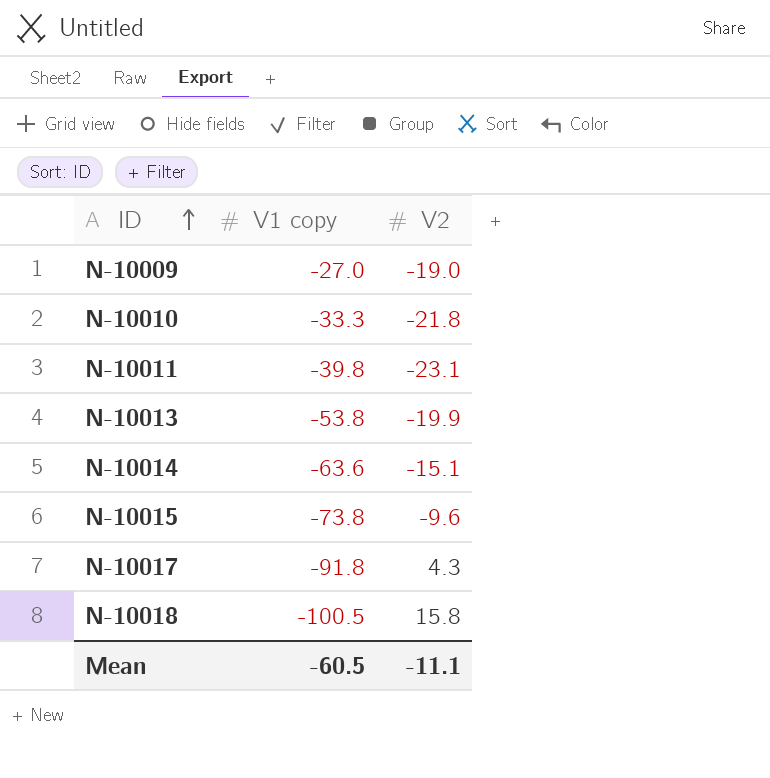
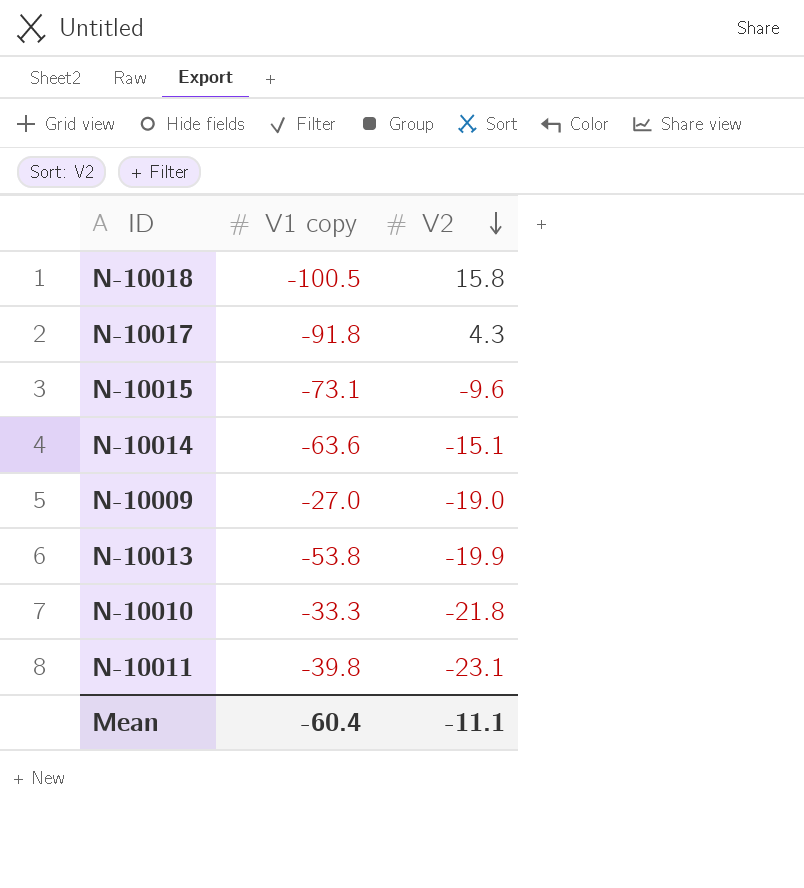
row order: ID ascending -> V2 descending
N-10015 | V1 copy: -73.8 -> -73.1
Mean | V1 copy: -60.5 -> -60.4

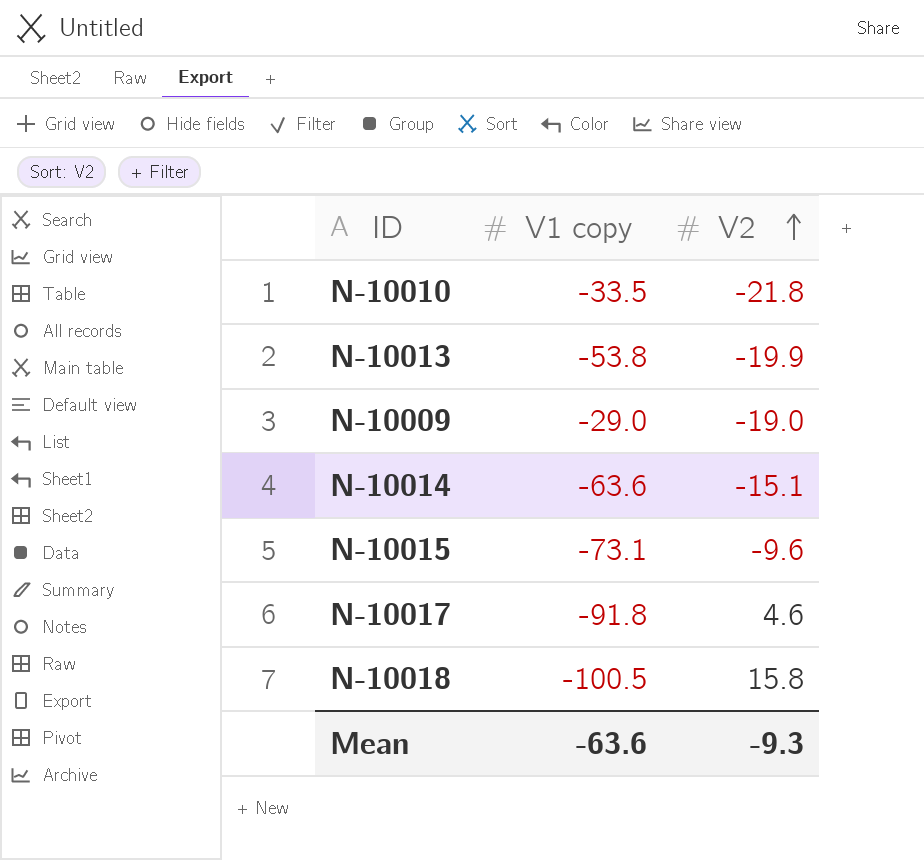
row order: V2 descending -> V2 ascending
row N-10011: -39.8 | -23.1 -> none
N-10010 | V1 copy: -33.3 -> -33.5
N-10009 | V1 copy: -27.0 -> -29.0
N-10017 | V2: 4.3 -> 4.6
Mean | V1 copy: -60.4 -> -63.6
Mean | V2: -11.1 -> -9.3

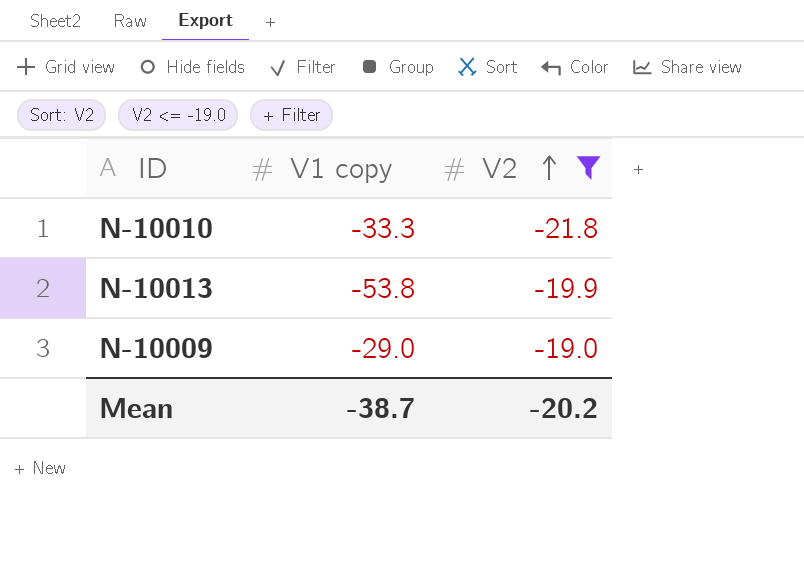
filter: none -> V2 <= -19.0
N-10010 | V1 copy: -33.5 -> -33.3
Mean | V1 copy: -63.6 -> -38.7
Mean | V2: -9.3 -> -20.2

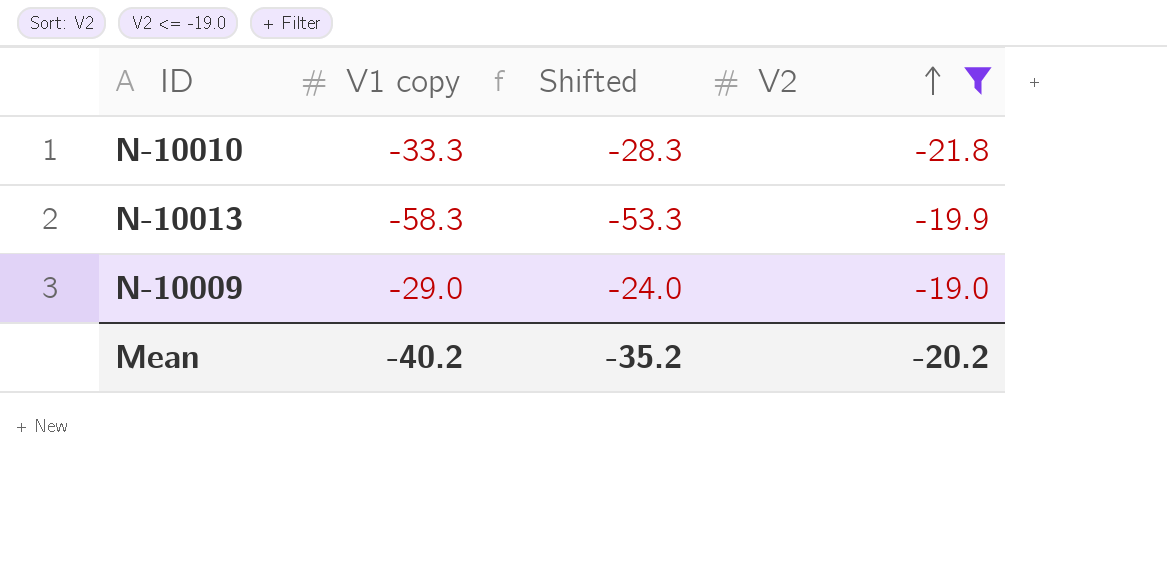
column Shifted | formula: none -> [V1 copy] + 5
N-10013 | V1 copy: -53.8 -> -58.3
Mean | V1 copy: -38.7 -> -40.2

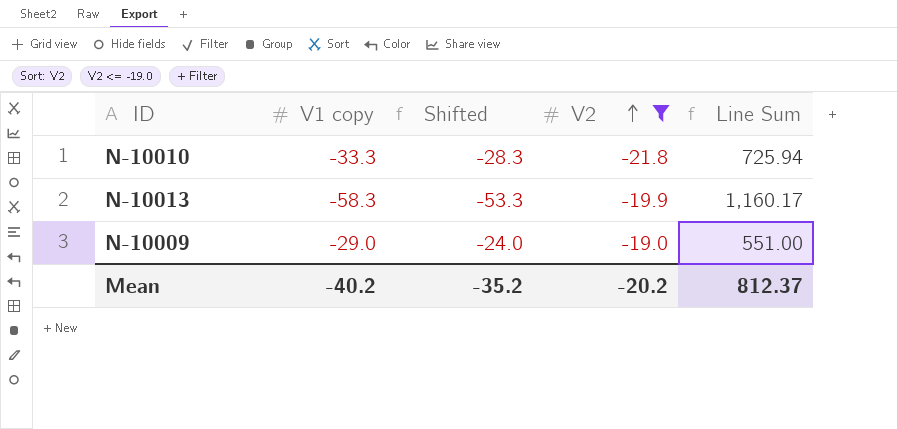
column Line Sum | formula: none -> [V1 copy] * [V2]

